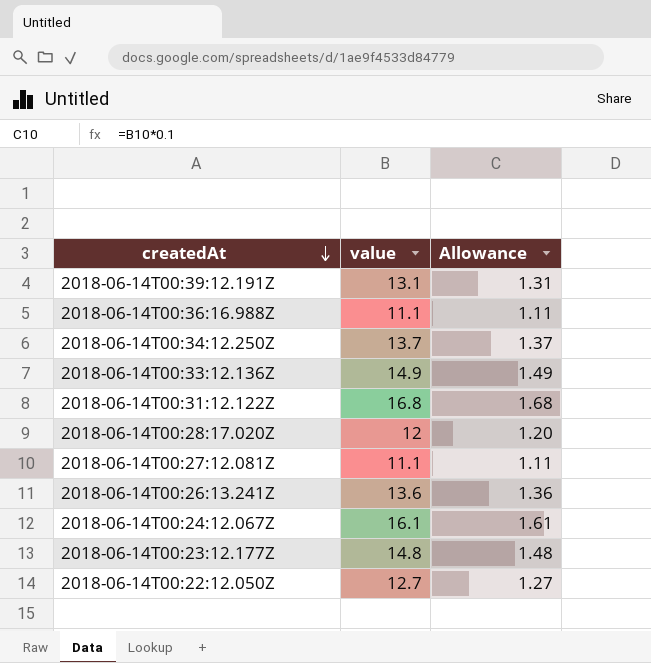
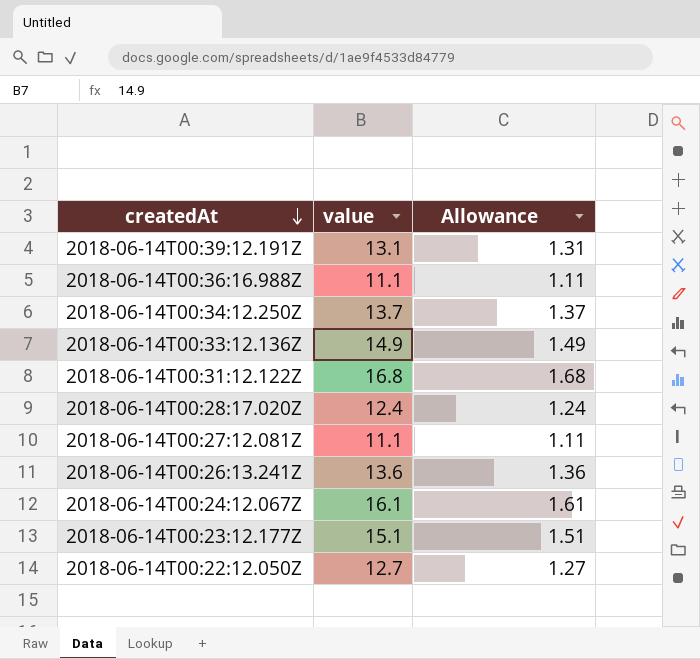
2018-06-14T00:28:17.020Z | value: 12 -> 12.4
2018-06-14T00:28:17.020Z | Allowance: 1.20 -> 1.24
2018-06-14T00:23:12.177Z | value: 14.8 -> 15.1
2018-06-14T00:23:12.177Z | Allowance: 1.48 -> 1.51

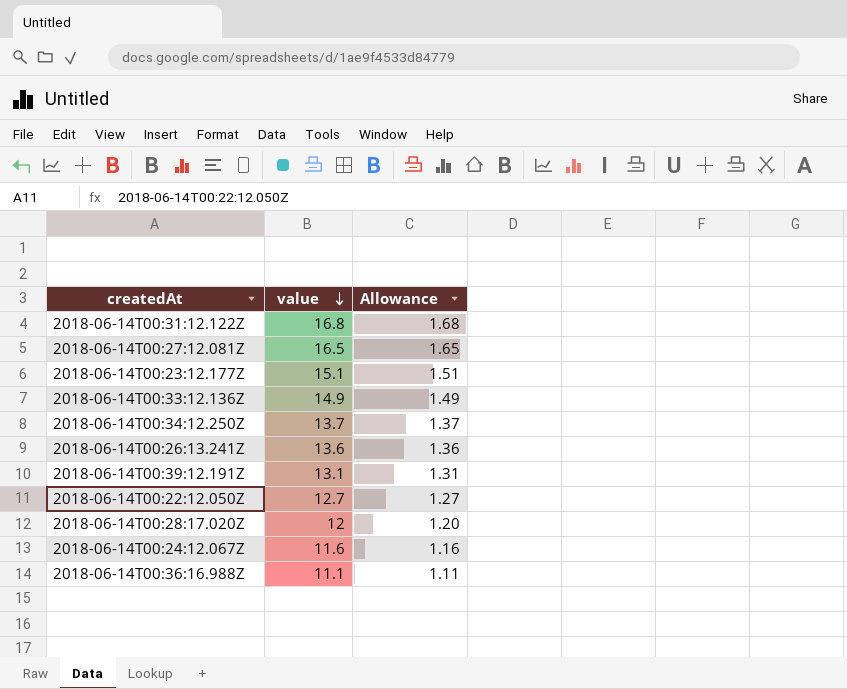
row order: createdAt descending -> value descending
2018-06-14T00:27:12.081Z | value: 11.1 -> 16.5
2018-06-14T00:27:12.081Z | Allowance: 1.11 -> 1.65
2018-06-14T00:28:17.020Z | value: 12.4 -> 12
2018-06-14T00:28:17.020Z | Allowance: 1.24 -> 1.20
2018-06-14T00:24:12.067Z | value: 16.1 -> 11.6
2018-06-14T00:24:12.067Z | Allowance: 1.61 -> 1.16

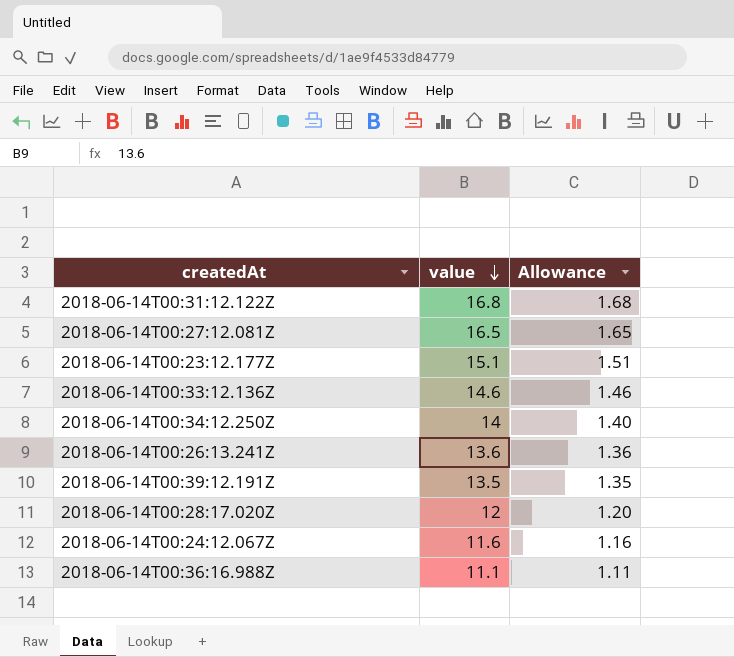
row 2018-06-14T00:22:12.050Z: 12.7 | 1.27 -> none
2018-06-14T00:33:12.136Z | value: 14.9 -> 14.6
2018-06-14T00:33:12.136Z | Allowance: 1.49 -> 1.46
2018-06-14T00:34:12.250Z | value: 13.7 -> 14
2018-06-14T00:34:12.250Z | Allowance: 1.37 -> 1.40
2018-06-14T00:39:12.191Z | value: 13.1 -> 13.5
2018-06-14T00:39:12.191Z | Allowance: 1.31 -> 1.35

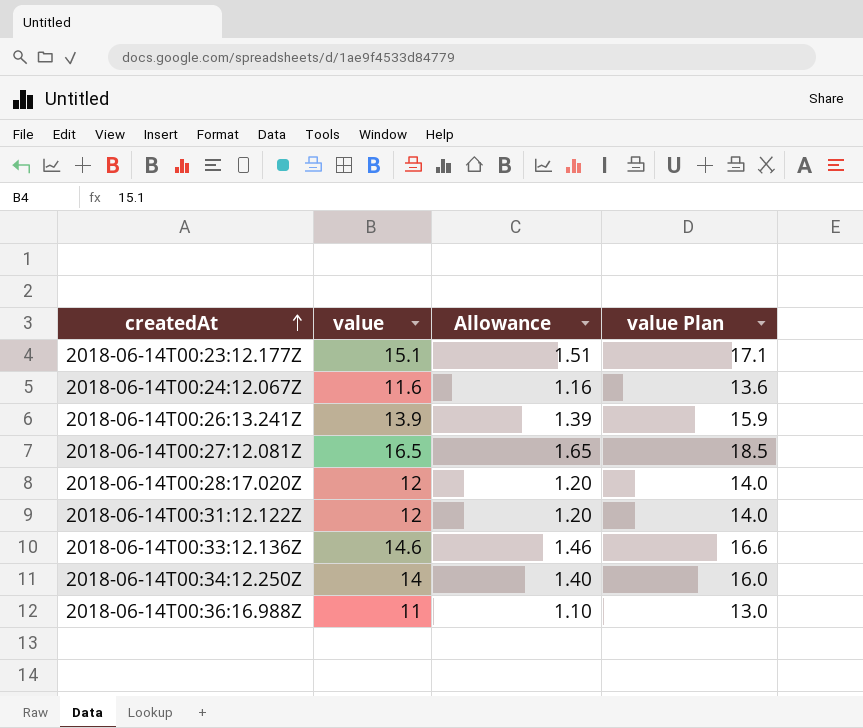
row order: value descending -> createdAt ascending
column value Plan | formula: none -> [value] + 2
row 2018-06-14T00:39:12.191Z: 13.5 | 1.35 -> none
2018-06-14T00:26:13.241Z | value: 13.6 -> 13.9
2018-06-14T00:26:13.241Z | Allowance: 1.36 -> 1.39
2018-06-14T00:31:12.122Z | value: 16.8 -> 12
2018-06-14T00:31:12.122Z | Allowance: 1.68 -> 1.20
2018-06-14T00:36:16.988Z | value: 11.1 -> 11
2018-06-14T00:36:16.988Z | Allowance: 1.11 -> 1.10

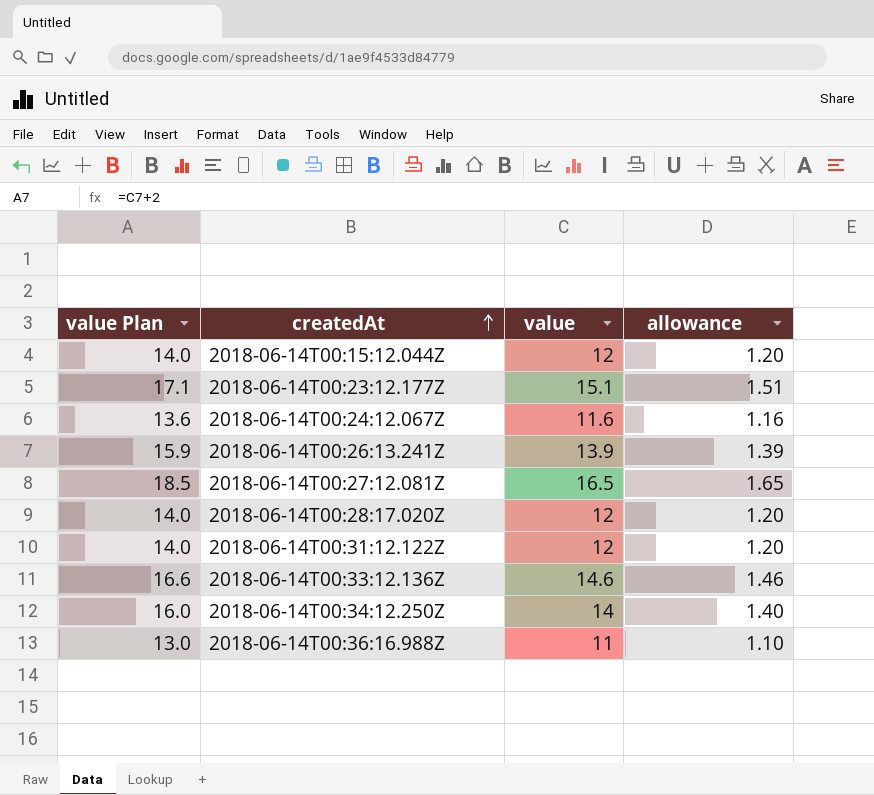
column value Plan | position: 4 -> 1
column name: Allowance -> allowance
row 2018-06-14T00:15:12.044Z: none -> 14.0 | 12 | 1.20

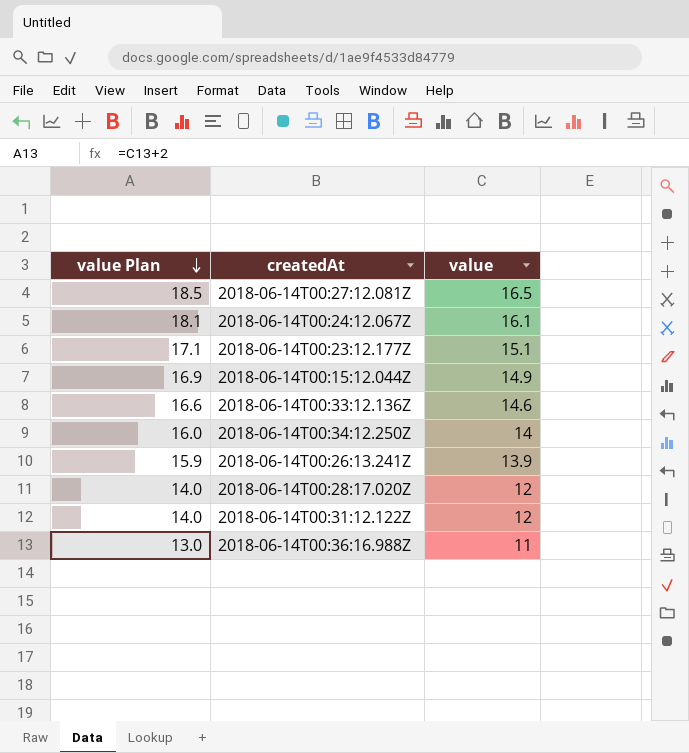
row order: createdAt ascending -> value Plan descending
column allowance | formula: [value] * 0.1 -> none
2018-06-14T00:24:12.067Z | value Plan: 13.6 -> 18.1
2018-06-14T00:24:12.067Z | value: 11.6 -> 16.1
2018-06-14T00:15:12.044Z | value Plan: 14.0 -> 16.9
2018-06-14T00:15:12.044Z | value: 12 -> 14.9

